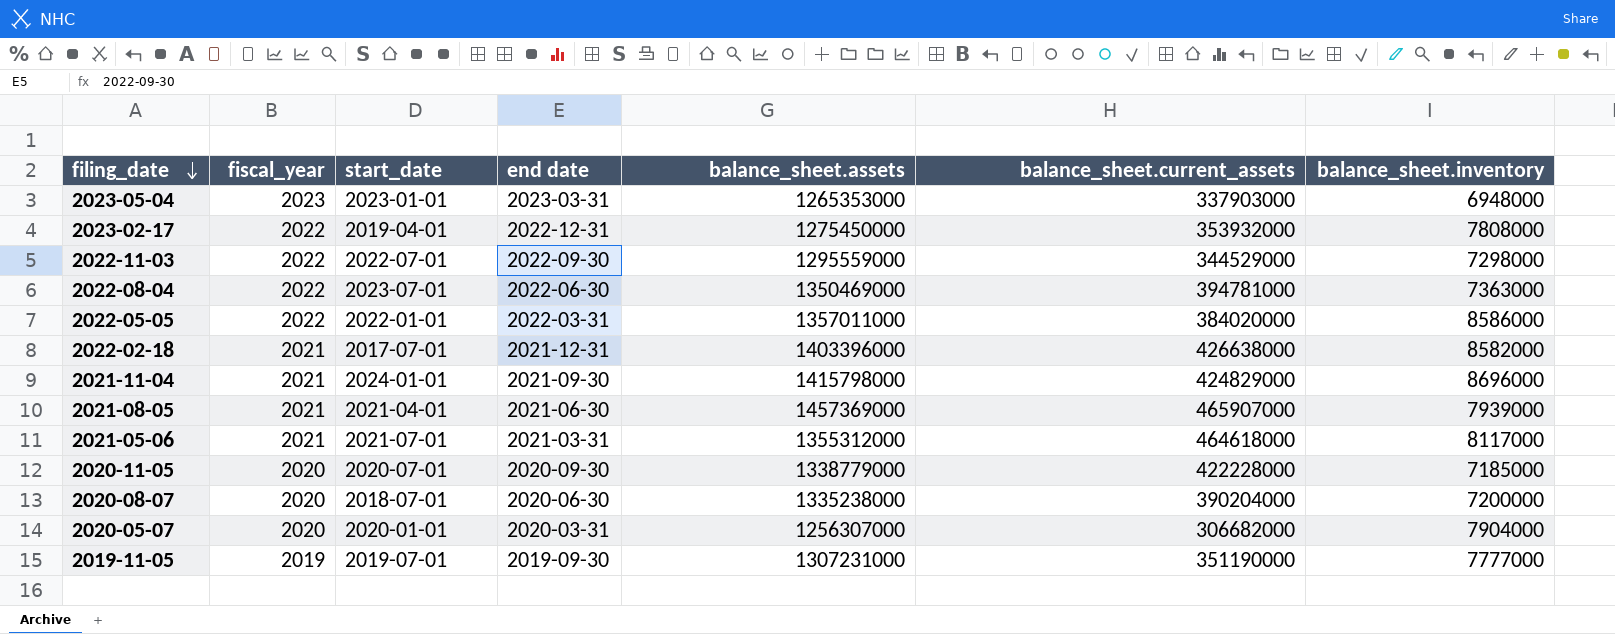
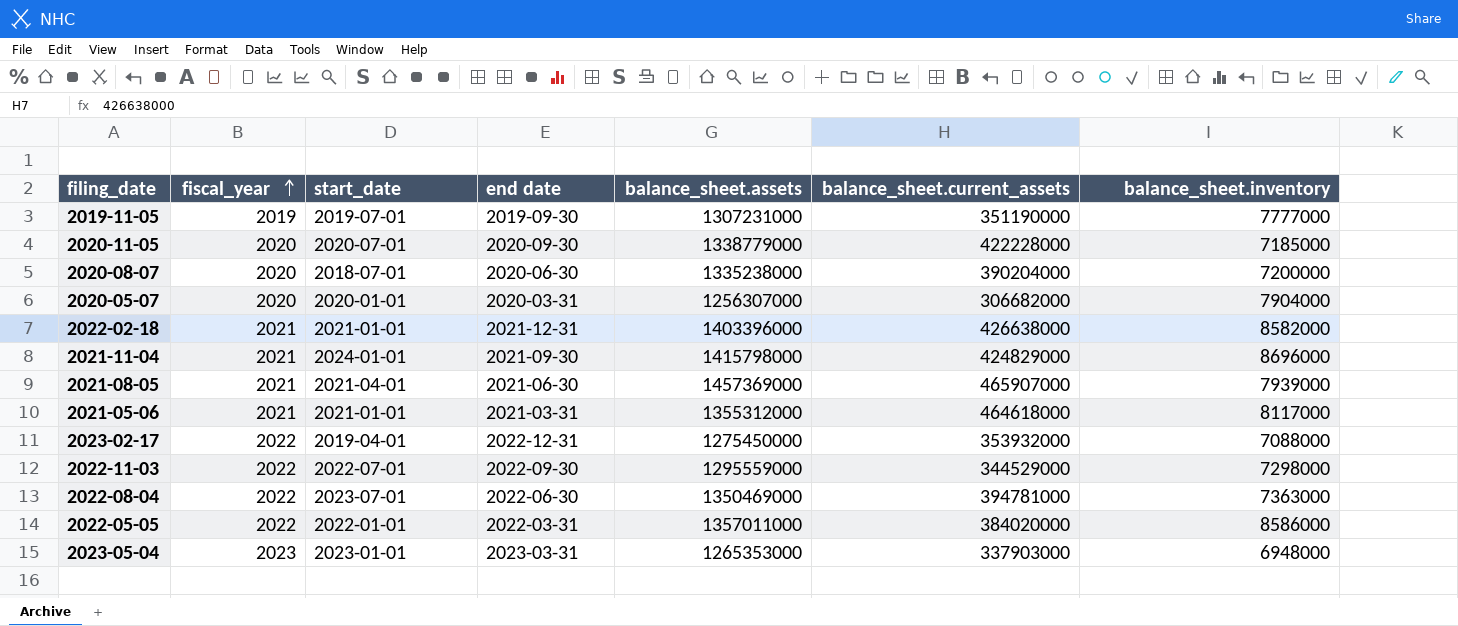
row order: filing_date descending -> fiscal_year ascending
2022-02-18 | start_date: 2017-07-01 -> 2021-01-01
2021-05-06 | start_date: 2021-07-01 -> 2021-01-01
2023-02-17 | balance_sheet.inventory: 7808000 -> 7088000

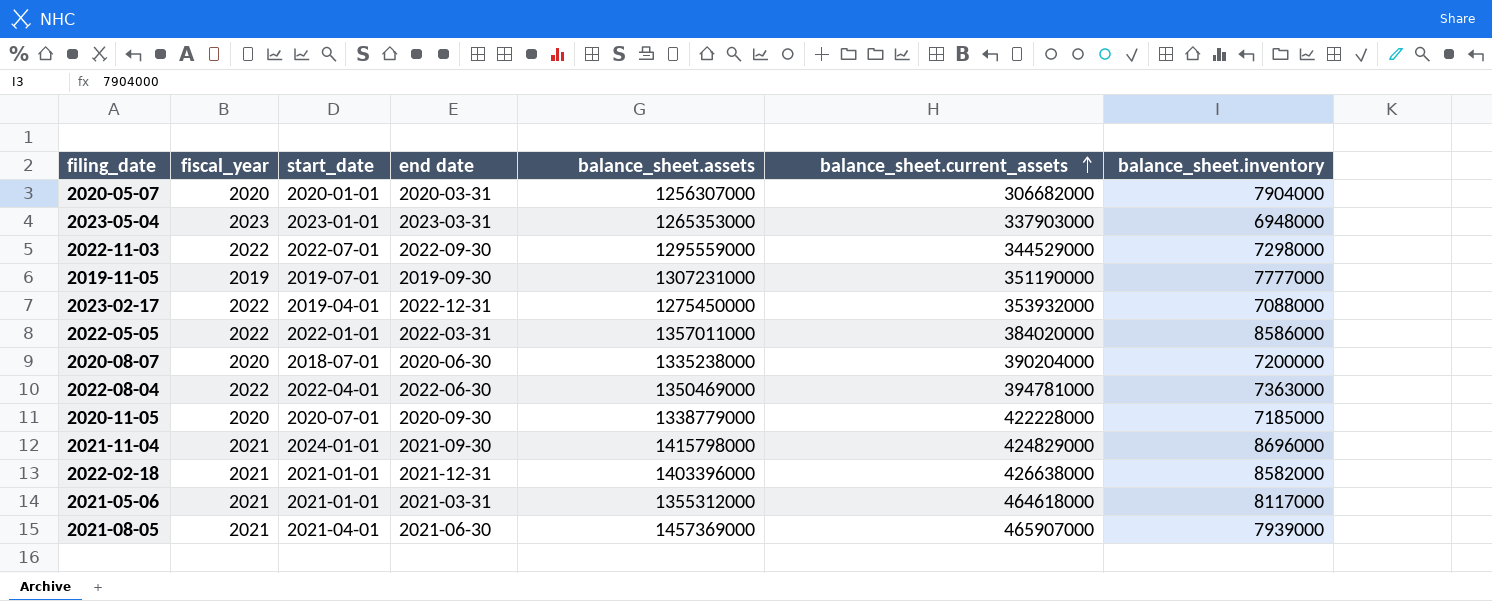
row order: fiscal_year ascending -> balance_sheet.current_assets ascending
2022-08-04 | start_date: 2023-07-01 -> 2022-04-01

